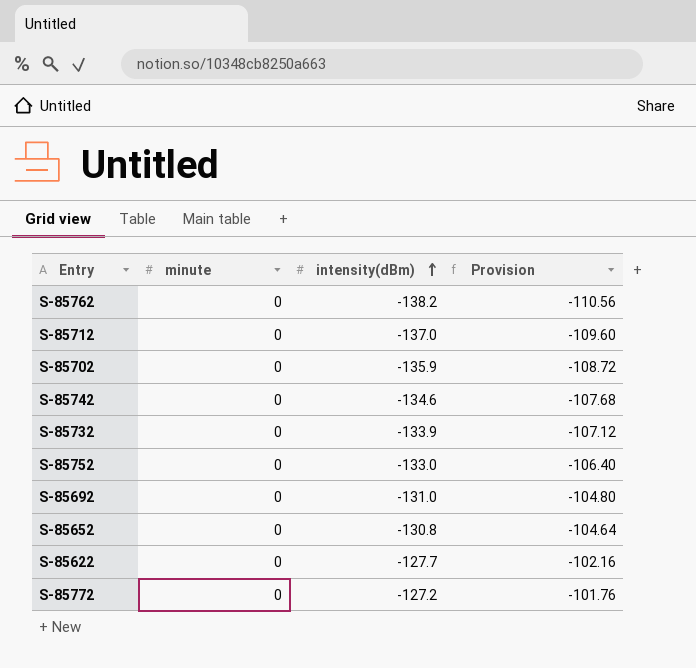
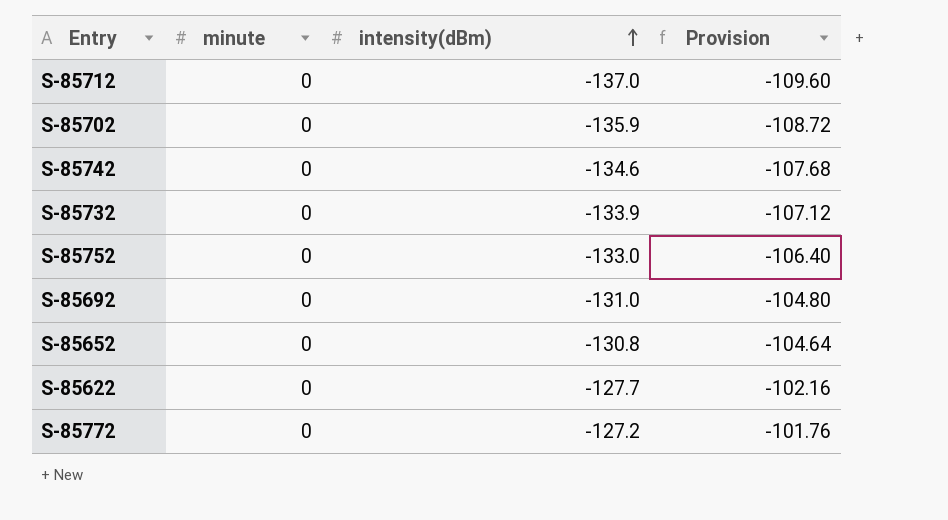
row S-85762: 0 | -138.2 | -110.56 -> none

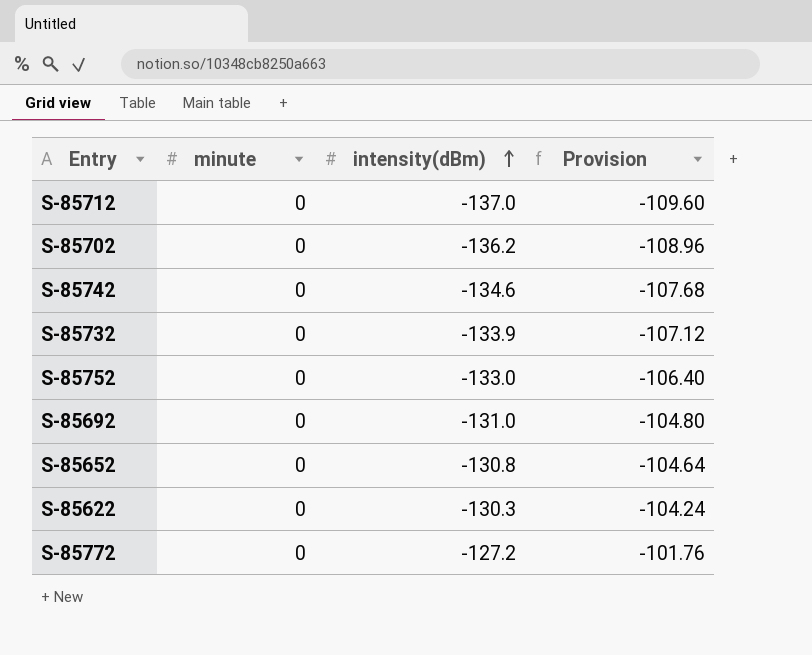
S-85702 | intensity(dBm): -135.9 -> -136.2
S-85702 | Provision: -108.72 -> -108.96
S-85622 | intensity(dBm): -127.7 -> -130.3
S-85622 | Provision: -102.16 -> -104.24

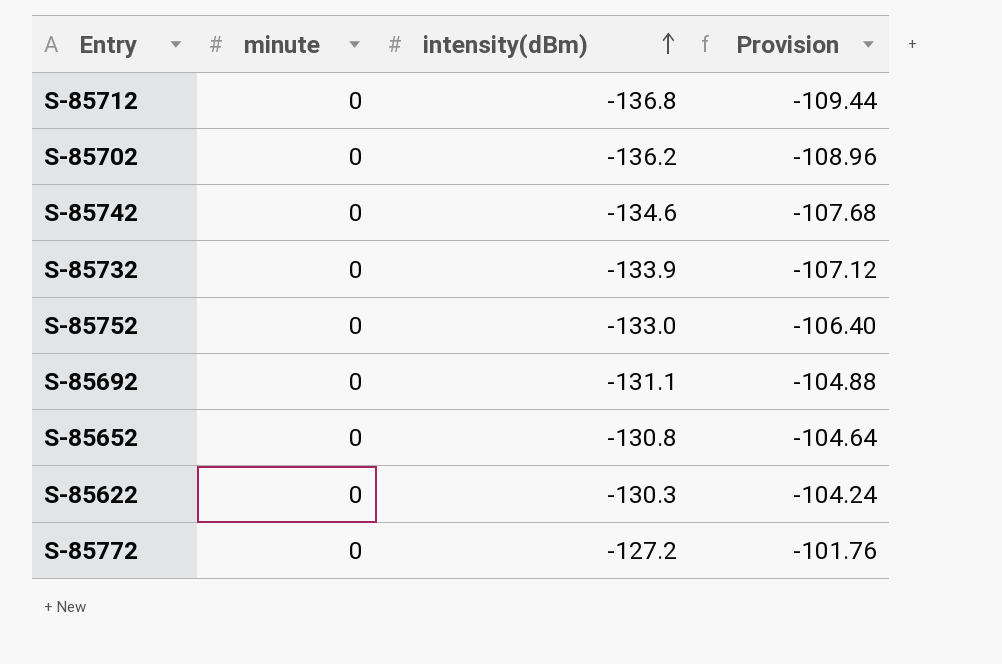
S-85712 | intensity(dBm): -137.0 -> -136.8
S-85712 | Provision: -109.60 -> -109.44
S-85692 | intensity(dBm): -131.0 -> -131.1
S-85692 | Provision: -104.80 -> -104.88

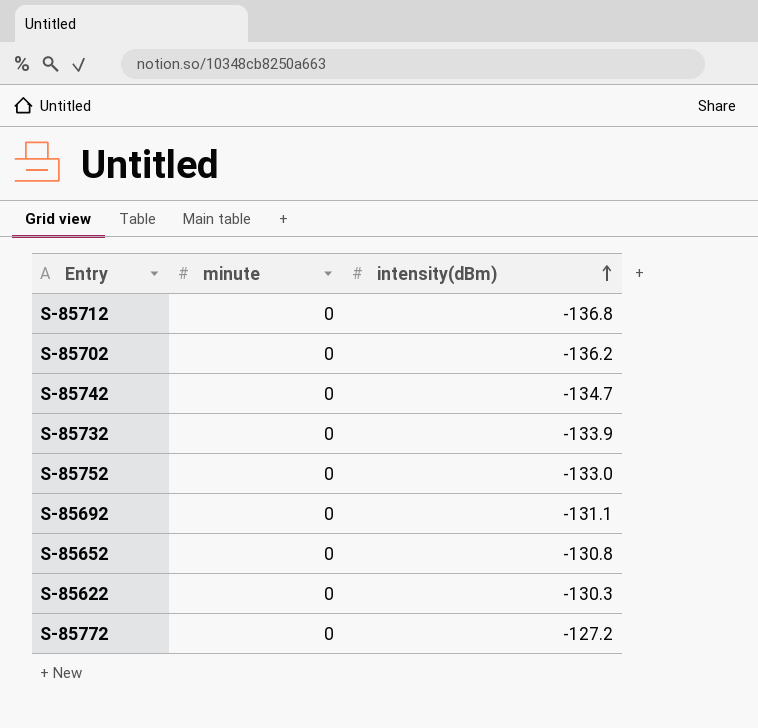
column Provision | formula: [intensity(dBm)] * 0.8 -> none
S-85742 | intensity(dBm): -134.6 -> -134.7

